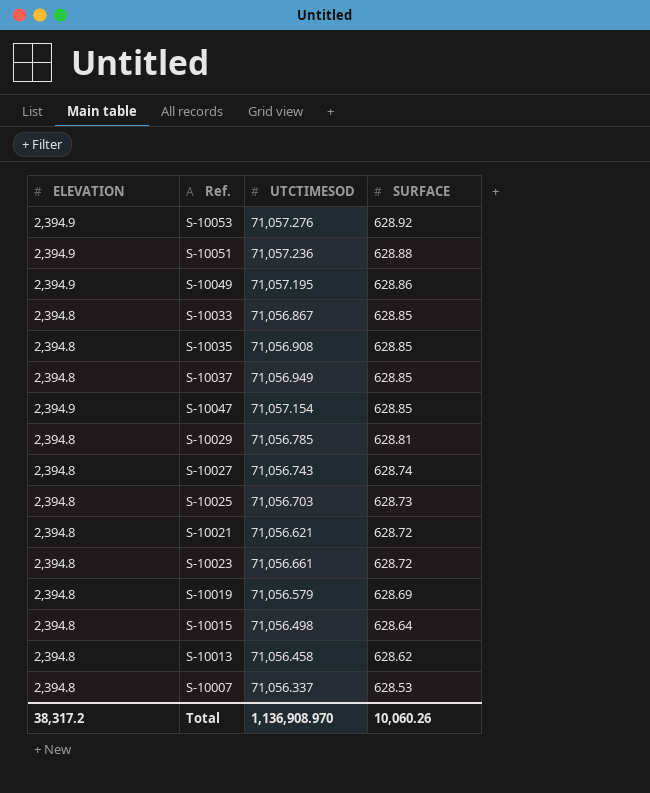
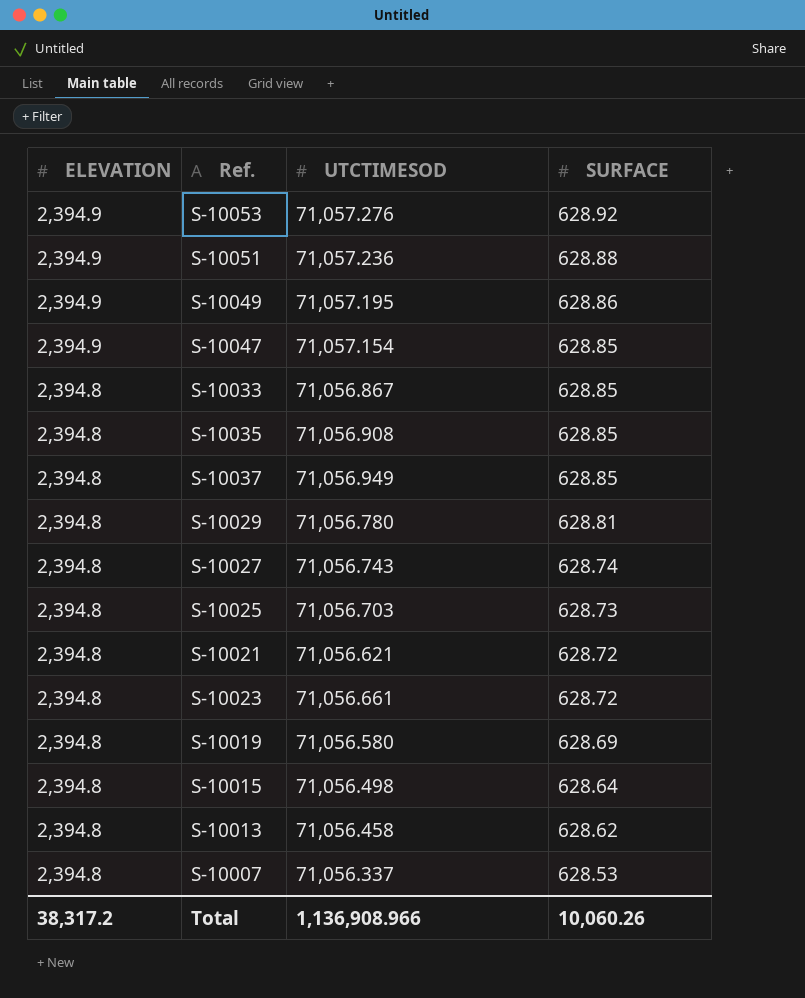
row order: SURFACE descending -> ELEVATION descending
S-10029 | UTCTIMESOD: 71,056.785 -> 71,056.780
S-10019 | UTCTIMESOD: 71,056.579 -> 71,056.580
Total | UTCTIMESOD: 1,136,908.970 -> 1,136,908.966

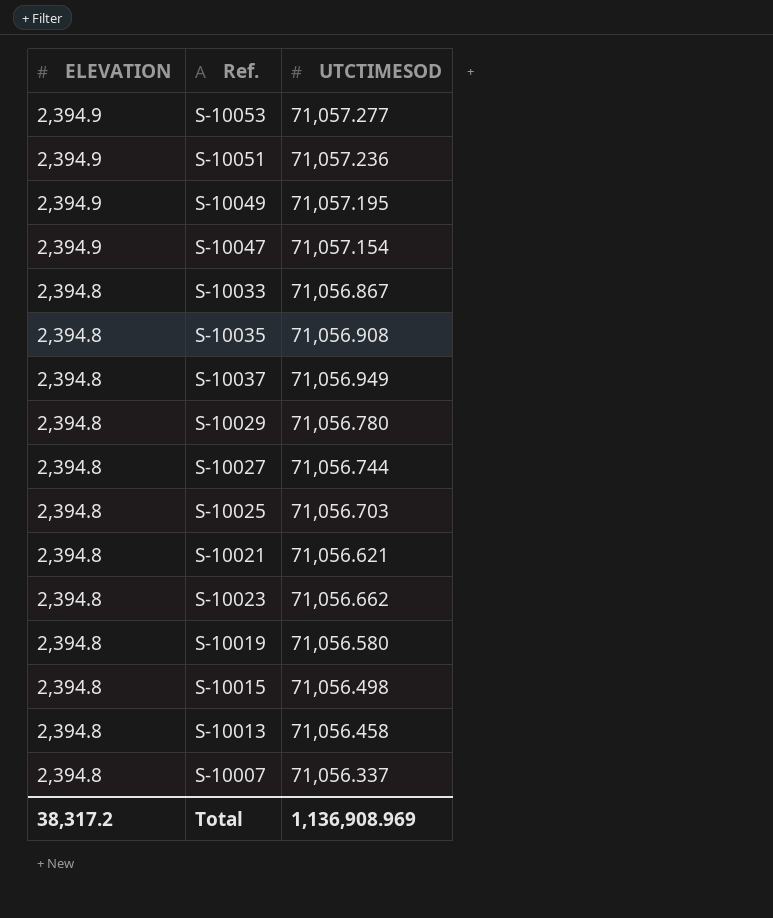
column SURFACE | position: 4 -> none
S-10053 | UTCTIMESOD: 71,057.276 -> 71,057.277
S-10027 | UTCTIMESOD: 71,056.743 -> 71,056.744
S-10023 | UTCTIMESOD: 71,056.661 -> 71,056.662
Total | UTCTIMESOD: 1,136,908.966 -> 1,136,908.969

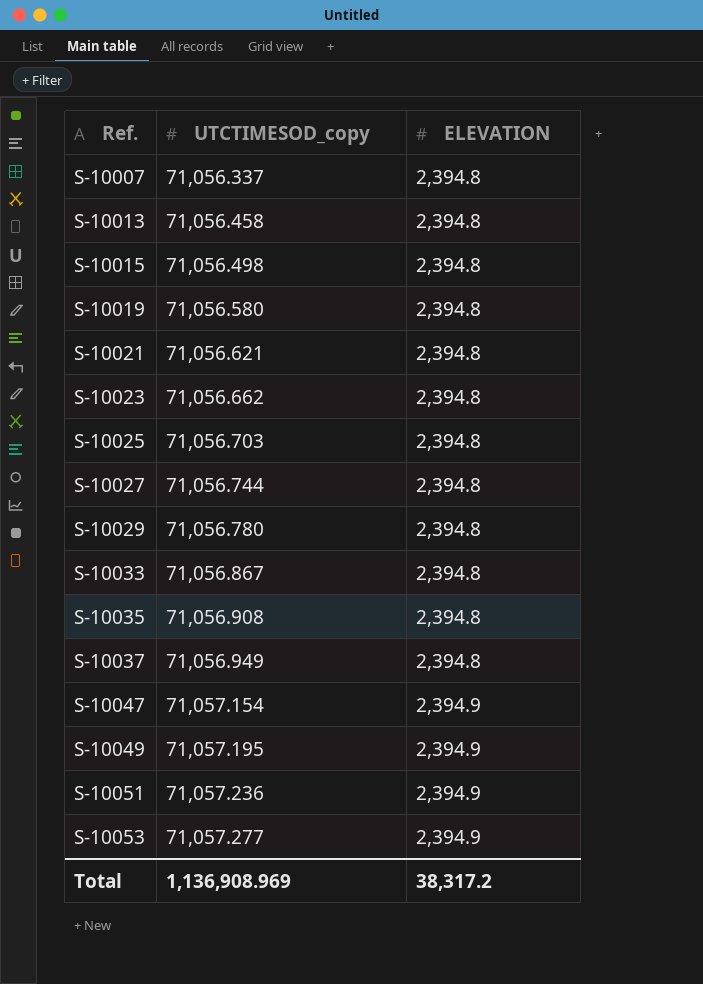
row order: ELEVATION descending -> Ref. ascending
column name: UTCTIMESOD -> UTCTIMESOD_copy
column ELEVATION | position: 1 -> 3

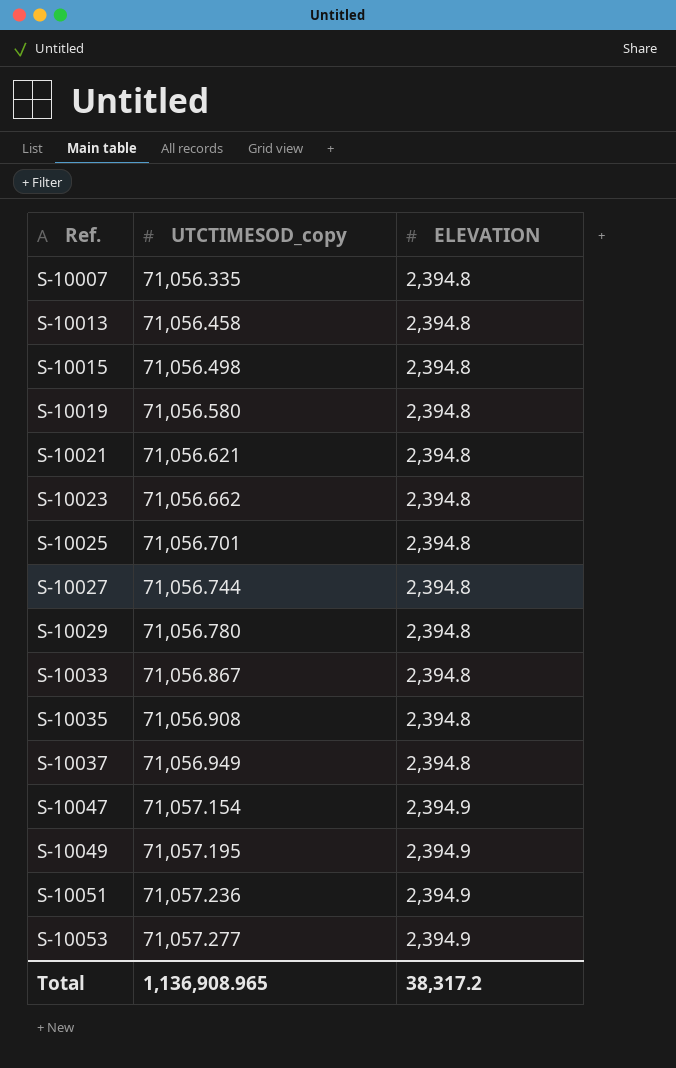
S-10007 | UTCTIMESOD_copy: 71,056.337 -> 71,056.335
S-10025 | UTCTIMESOD_copy: 71,056.703 -> 71,056.701
Total | UTCTIMESOD_copy: 1,136,908.969 -> 1,136,908.965

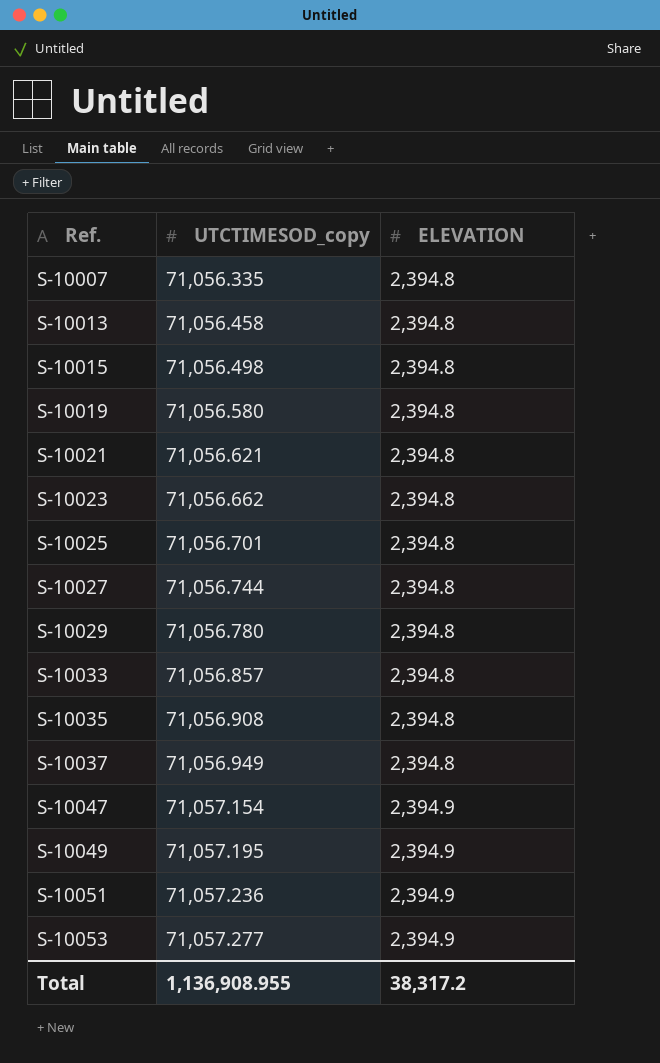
S-10033 | UTCTIMESOD_copy: 71,056.867 -> 71,056.857
Total | UTCTIMESOD_copy: 1,136,908.965 -> 1,136,908.955

